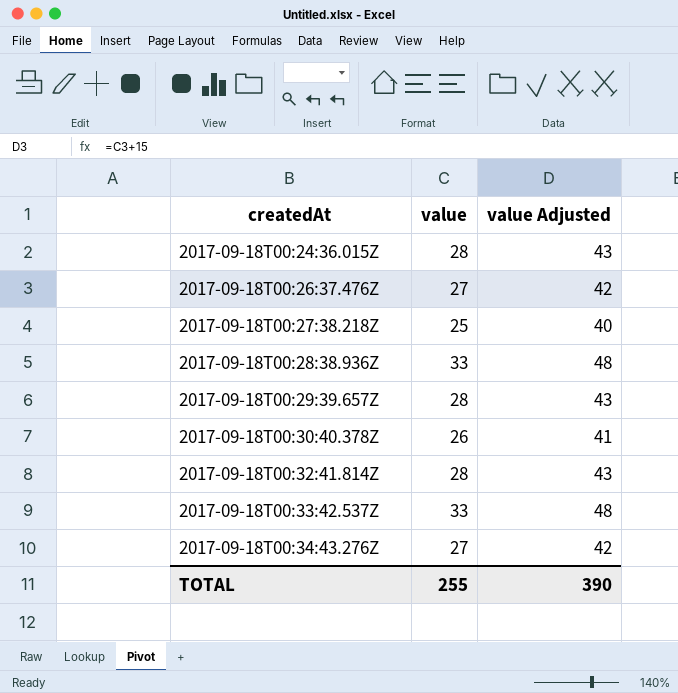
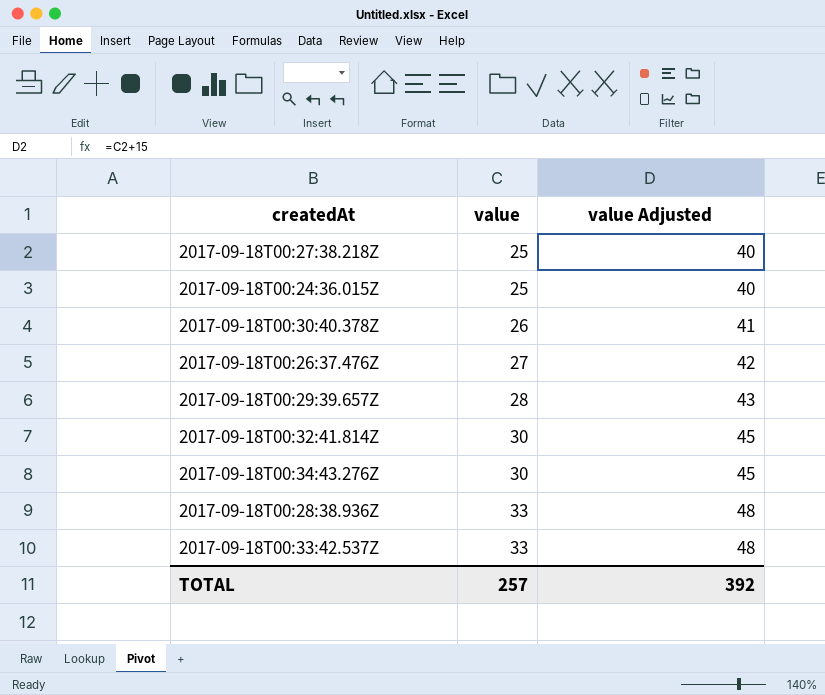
row order: createdAt ascending -> value ascending
2017-09-18T00:24:36.015Z | value: 28 -> 25
2017-09-18T00:24:36.015Z | value Adjusted: 43 -> 40
2017-09-18T00:32:41.814Z | value: 28 -> 30
2017-09-18T00:32:41.814Z | value Adjusted: 43 -> 45
2017-09-18T00:34:43.276Z | value: 27 -> 30
2017-09-18T00:34:43.276Z | value Adjusted: 42 -> 45
TOTAL | value: 255 -> 257
TOTAL | value Adjusted: 390 -> 392

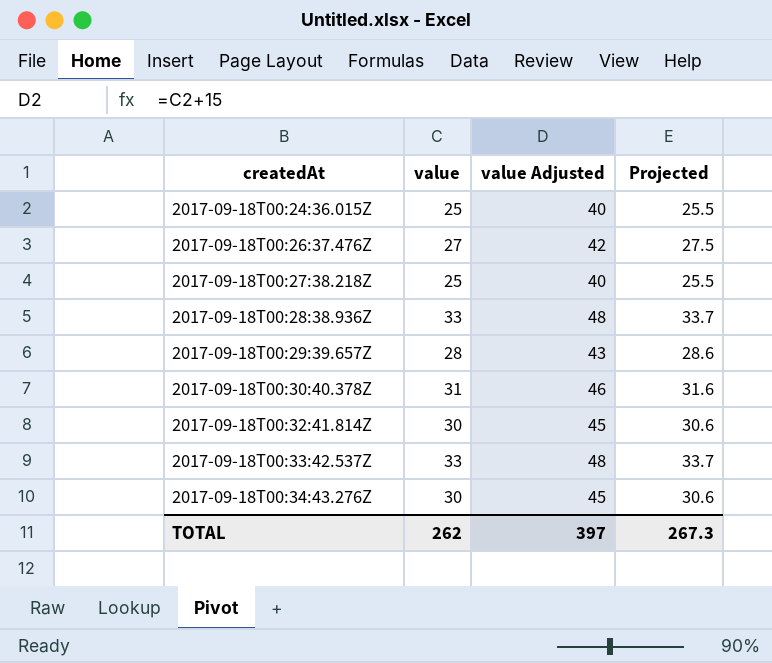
row order: value ascending -> createdAt ascending
column Projected | formula: none -> [value] * 1.02
2017-09-18T00:30:40.378Z | value: 26 -> 31
2017-09-18T00:30:40.378Z | value Adjusted: 41 -> 46
TOTAL | value: 257 -> 262
TOTAL | value Adjusted: 392 -> 397

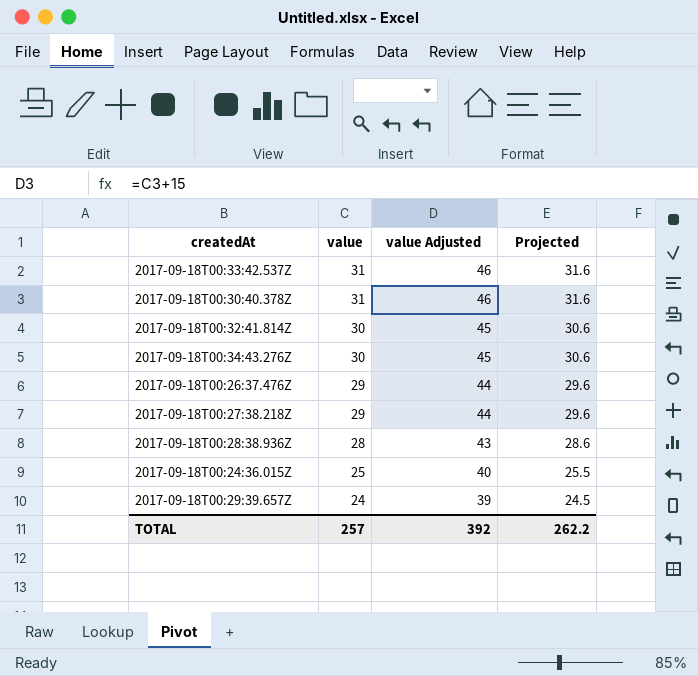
row order: createdAt ascending -> value descending
2017-09-18T00:33:42.537Z | value: 33 -> 31
2017-09-18T00:33:42.537Z | value Adjusted: 48 -> 46
2017-09-18T00:33:42.537Z | Projected: 33.7 -> 31.6
2017-09-18T00:26:37.476Z | value: 27 -> 29
2017-09-18T00:26:37.476Z | value Adjusted: 42 -> 44
2017-09-18T00:26:37.476Z | Projected: 27.5 -> 29.6
2017-09-18T00:27:38.218Z | value: 25 -> 29
2017-09-18T00:27:38.218Z | value Adjusted: 40 -> 44
2017-09-18T00:27:38.218Z | Projected: 25.5 -> 29.6
2017-09-18T00:28:38.936Z | value: 33 -> 28
2017-09-18T00:28:38.936Z | value Adjusted: 48 -> 43
2017-09-18T00:28:38.936Z | Projected: 33.7 -> 28.6
2017-09-18T00:29:39.657Z | value: 28 -> 24
2017-09-18T00:29:39.657Z | value Adjusted: 43 -> 39
2017-09-18T00:29:39.657Z | Projected: 28.6 -> 24.5
TOTAL | value: 262 -> 257
TOTAL | value Adjusted: 397 -> 392
TOTAL | Projected: 267.3 -> 262.2

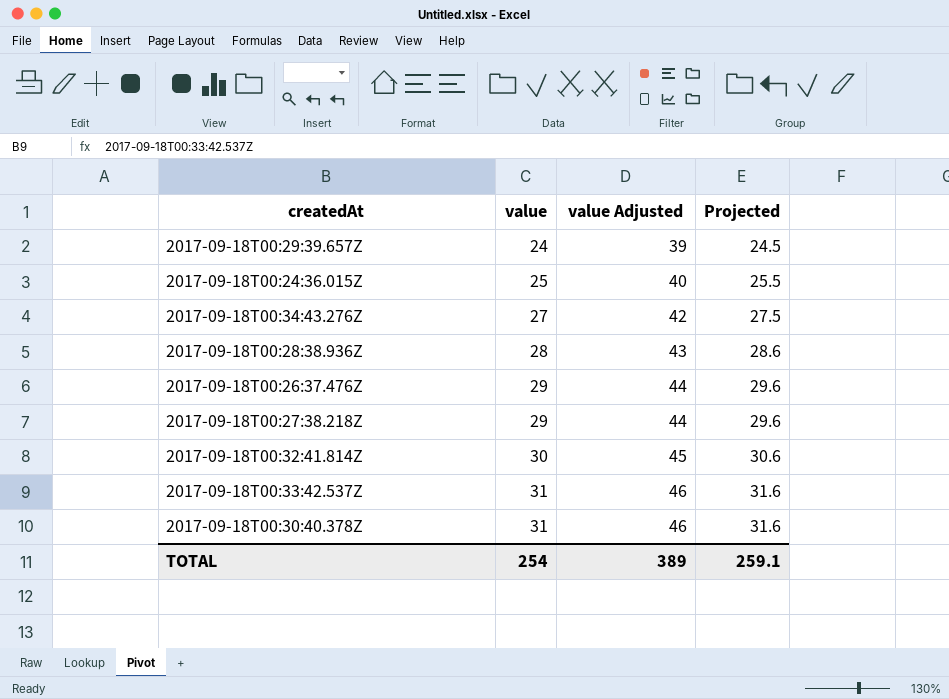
row order: value descending -> value ascending
2017-09-18T00:34:43.276Z | value: 30 -> 27
2017-09-18T00:34:43.276Z | value Adjusted: 45 -> 42
2017-09-18T00:34:43.276Z | Projected: 30.6 -> 27.5
TOTAL | value: 257 -> 254
TOTAL | value Adjusted: 392 -> 389
TOTAL | Projected: 262.2 -> 259.1

